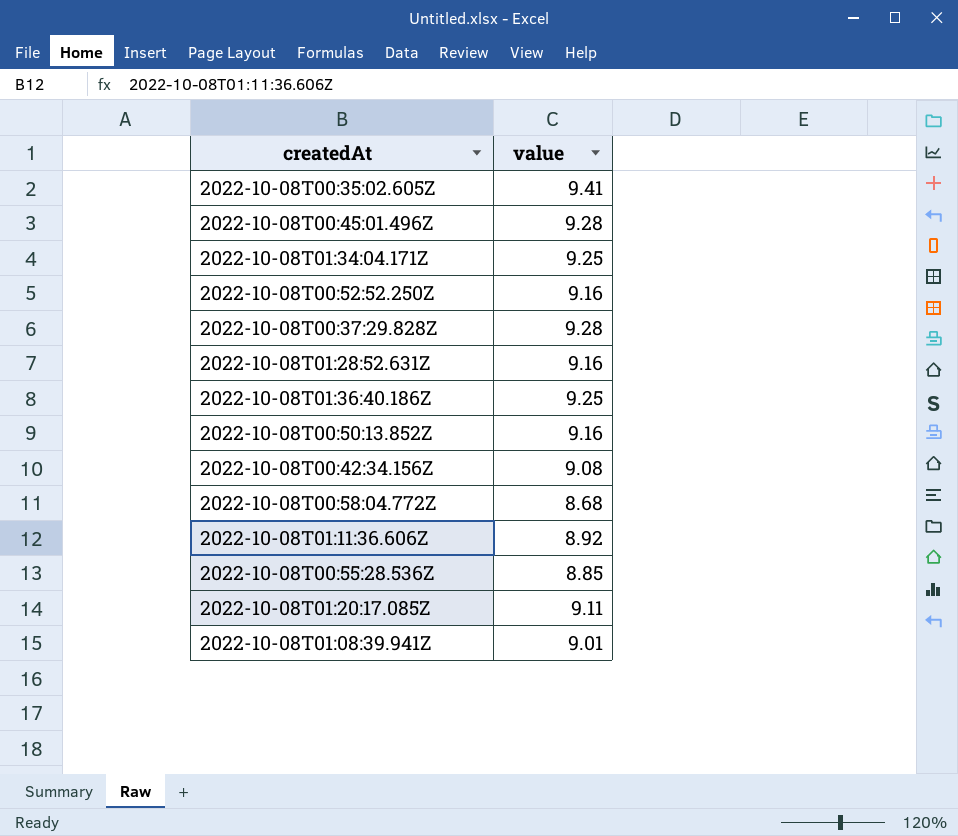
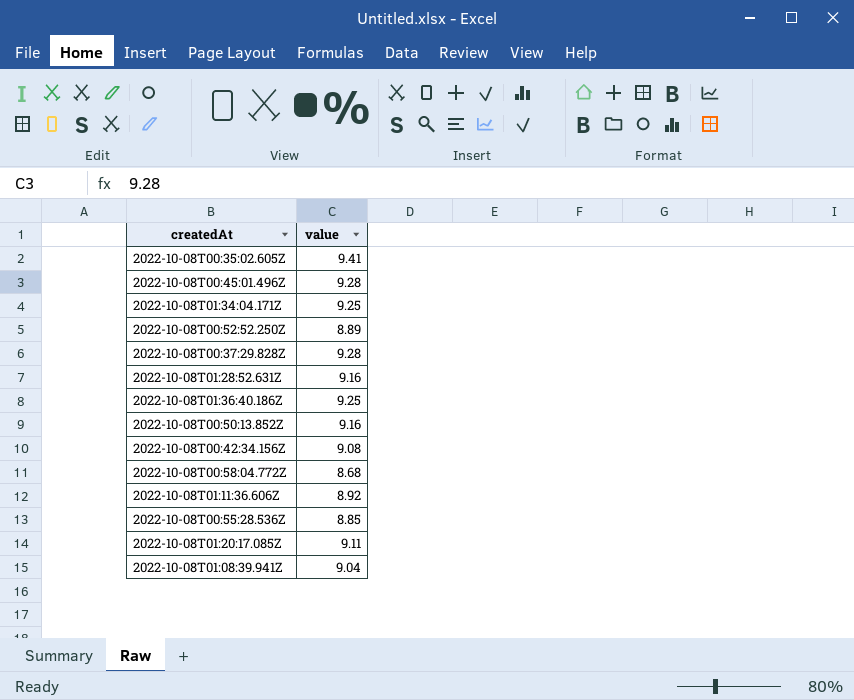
2022-10-08T00:52:52.250Z | value: 9.16 -> 8.89
2022-10-08T01:08:39.941Z | value: 9.01 -> 9.04

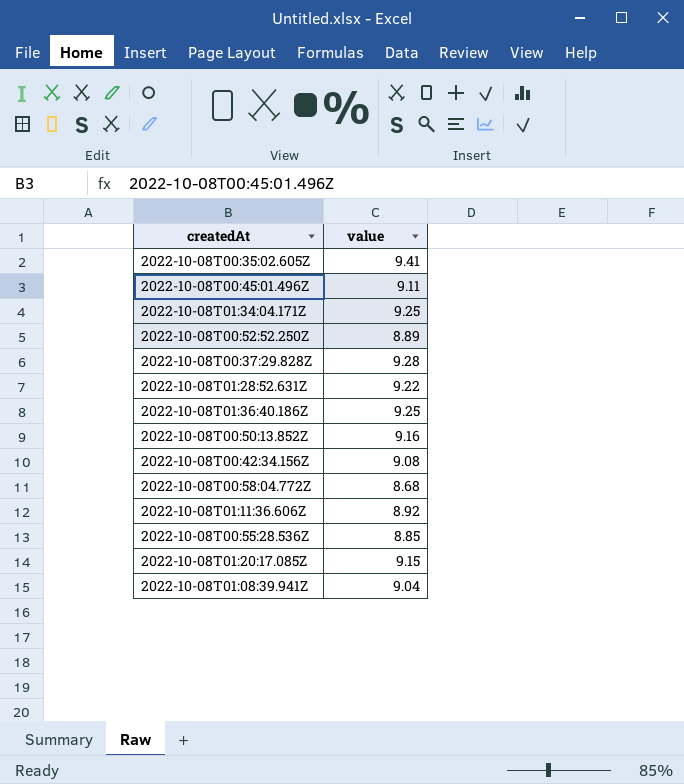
2022-10-08T00:45:01.496Z | value: 9.28 -> 9.11
2022-10-08T01:28:52.631Z | value: 9.16 -> 9.22
2022-10-08T01:20:17.085Z | value: 9.11 -> 9.15

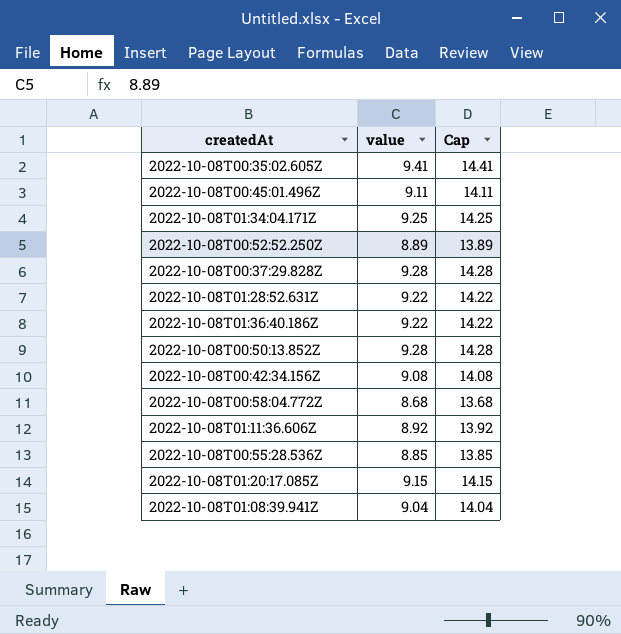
column Cap | formula: none -> [value] + 5
2022-10-08T01:36:40.186Z | value: 9.25 -> 9.22
2022-10-08T00:50:13.852Z | value: 9.16 -> 9.28

